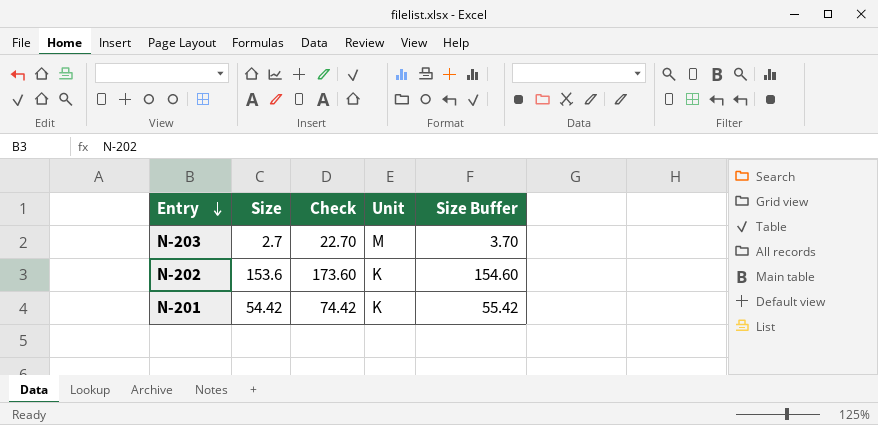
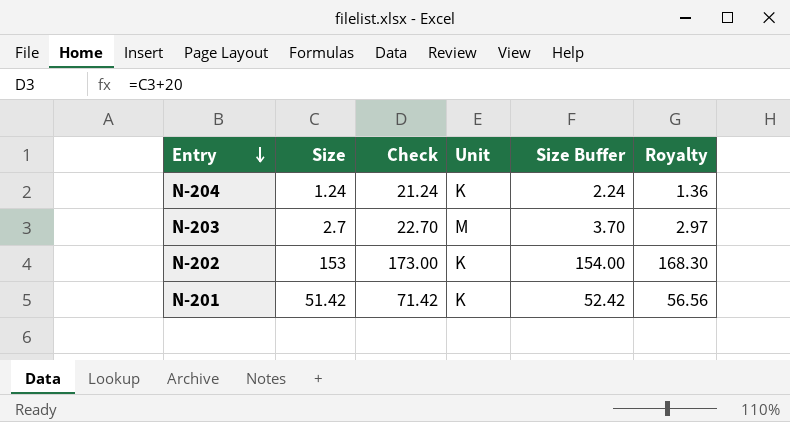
column Royalty | formula: none -> [Size] * 1.1
row N-204: none -> 1.24 | 21.24 | K | 2.24 | 1.36
N-202 | Size: 153.6 -> 153
N-202 | Check: 173.60 -> 173.00
N-202 | Size Buffer: 154.60 -> 154.00
N-201 | Size: 54.42 -> 51.42
N-201 | Check: 74.42 -> 71.42
N-201 | Size Buffer: 55.42 -> 52.42

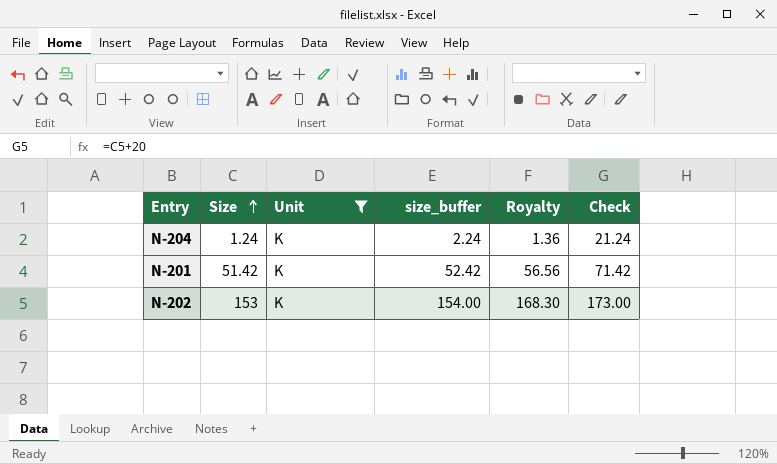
filter: none -> Unit = K
row order: Entry descending -> Size ascending
column name: Size Buffer -> size_buffer
column Check | position: 3 -> 6

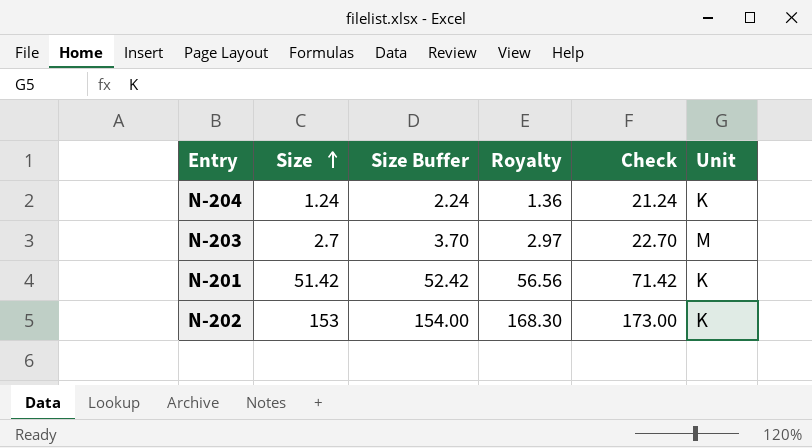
filter: Unit = K -> none
column name: size_buffer -> Size Buffer
column Unit | position: 3 -> 6

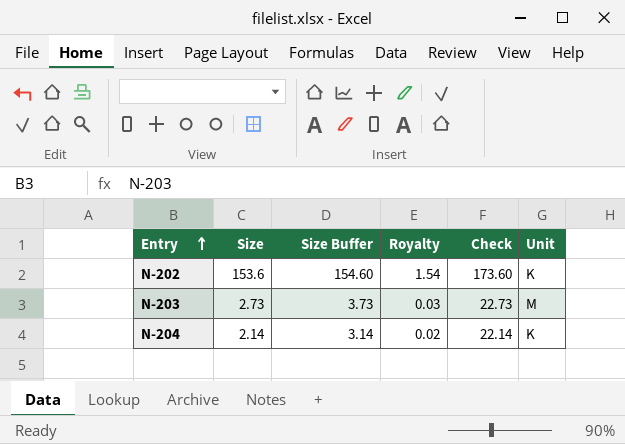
row order: Size ascending -> Entry ascending
column Royalty | formula: [Size] * 1.1 -> [Size] * 0.01
row N-201: 51.42 | 52.42 | 56.56 | 71.42 | K -> none
N-202 | Size: 153 -> 153.6
N-202 | Size Buffer: 154.00 -> 154.60
N-202 | Check: 173.00 -> 173.60
N-203 | Size: 2.7 -> 2.73
N-203 | Size Buffer: 3.70 -> 3.73
N-203 | Check: 22.70 -> 22.73
N-204 | Size: 1.24 -> 2.14
N-204 | Size Buffer: 2.24 -> 3.14
N-204 | Check: 21.24 -> 22.14

